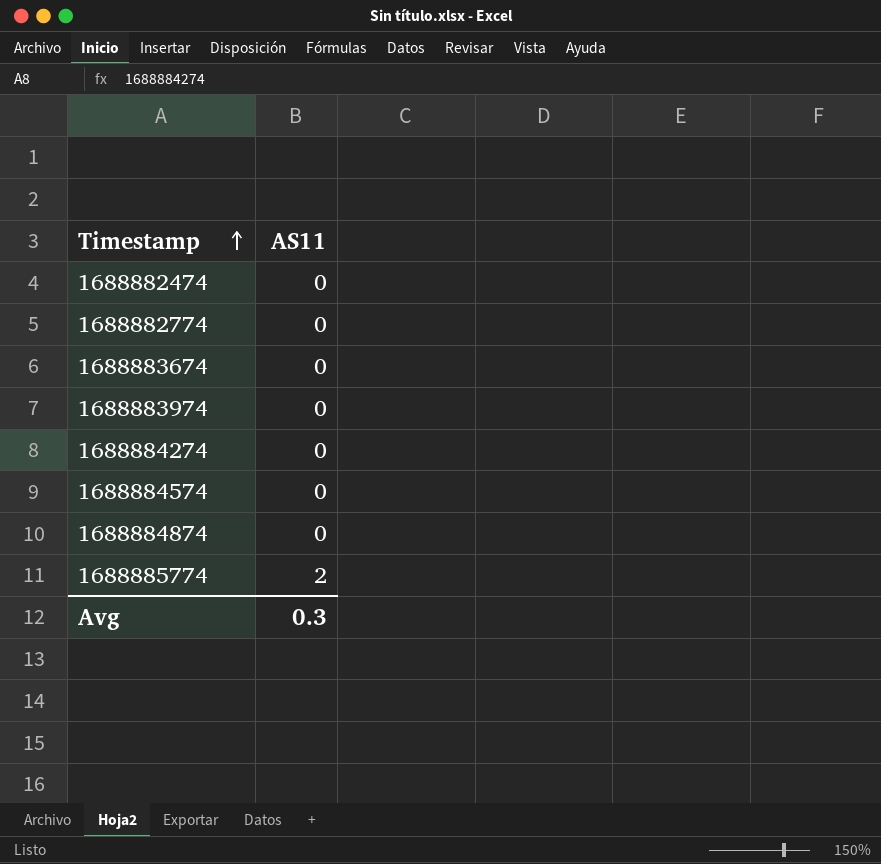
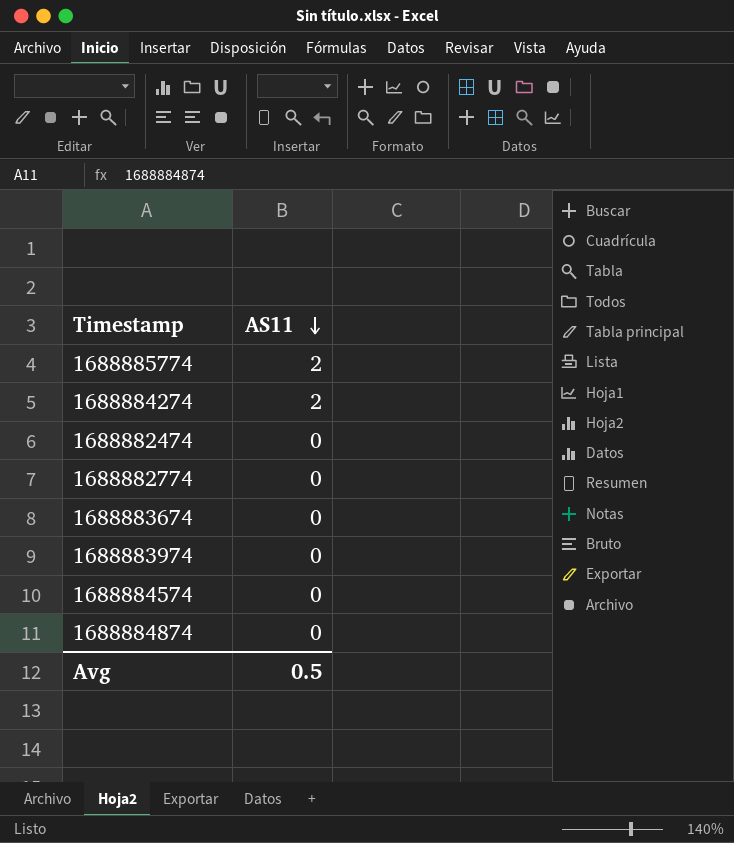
row order: Timestamp ascending -> AS11 descending
1688884274 | AS11: 0 -> 2
Avg | AS11: 0.3 -> 0.5

